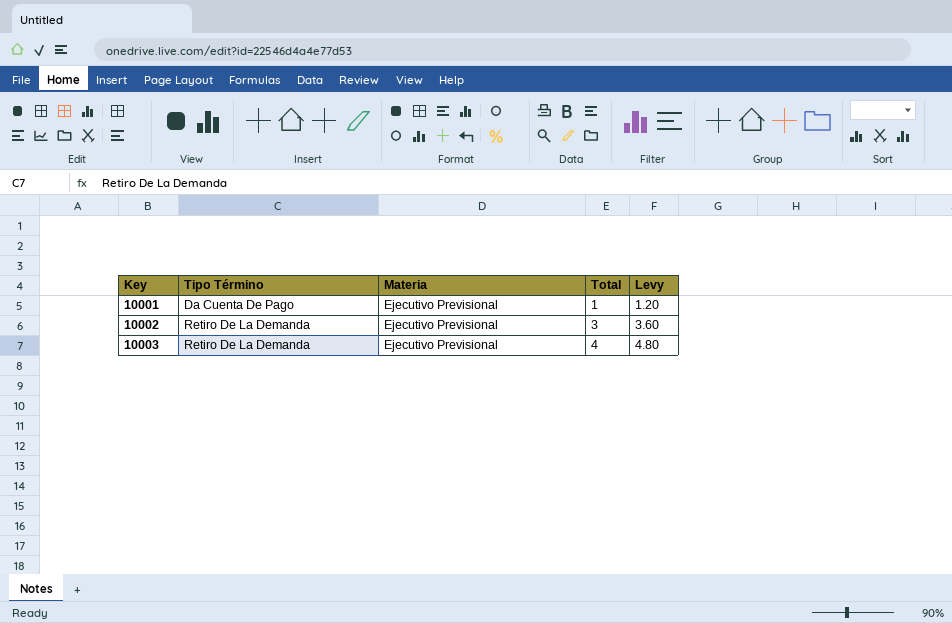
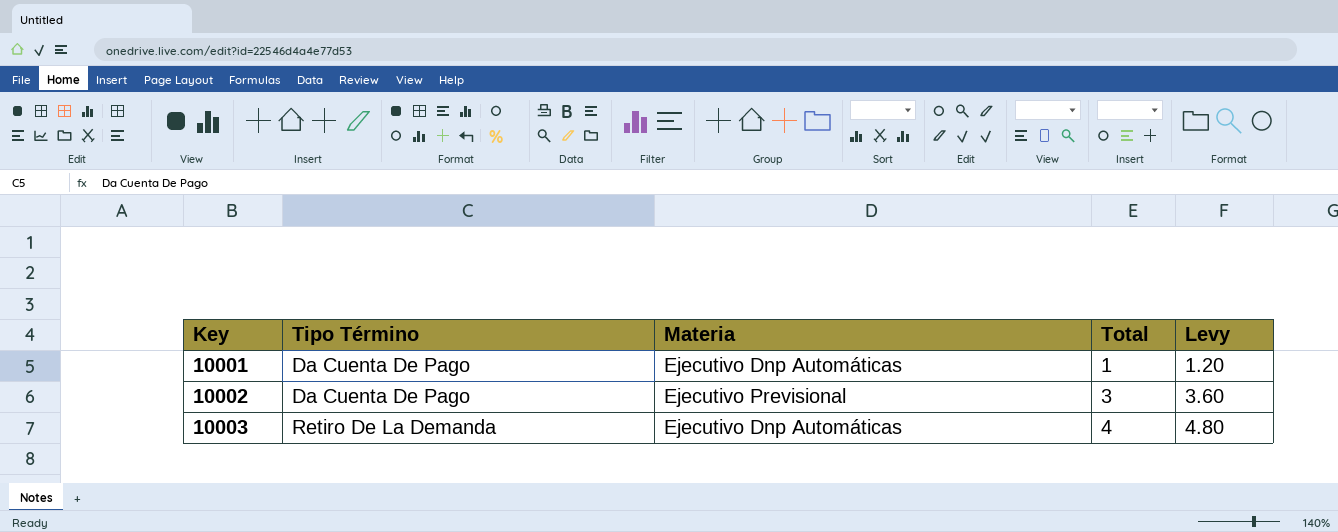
10001 | Materia: Ejecutivo Previsional -> Ejecutivo Dnp Automáticas
10002 | Tipo Término: Retiro De La Demanda -> Da Cuenta De Pago
10003 | Materia: Ejecutivo Previsional -> Ejecutivo Dnp Automáticas

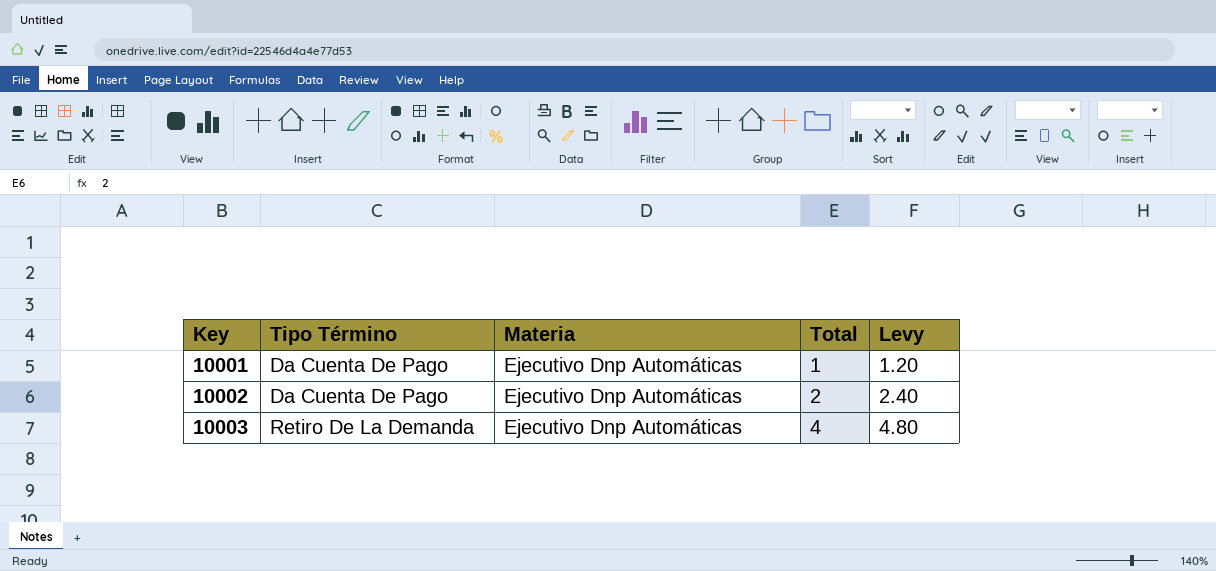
10002 | Materia: Ejecutivo Previsional -> Ejecutivo Dnp Automáticas
10002 | Total: 3 -> 2
10002 | Levy: 3.60 -> 2.40

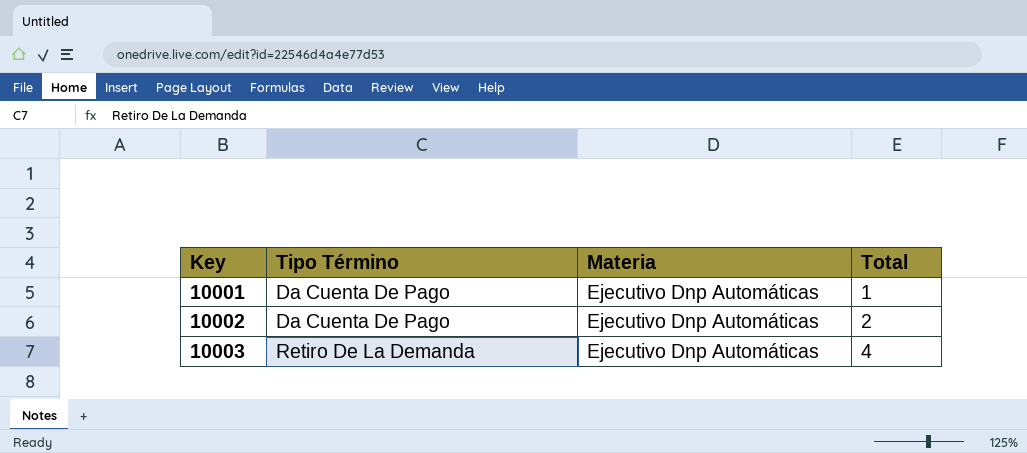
column Levy | formula: [Total] * 1.2 -> none

